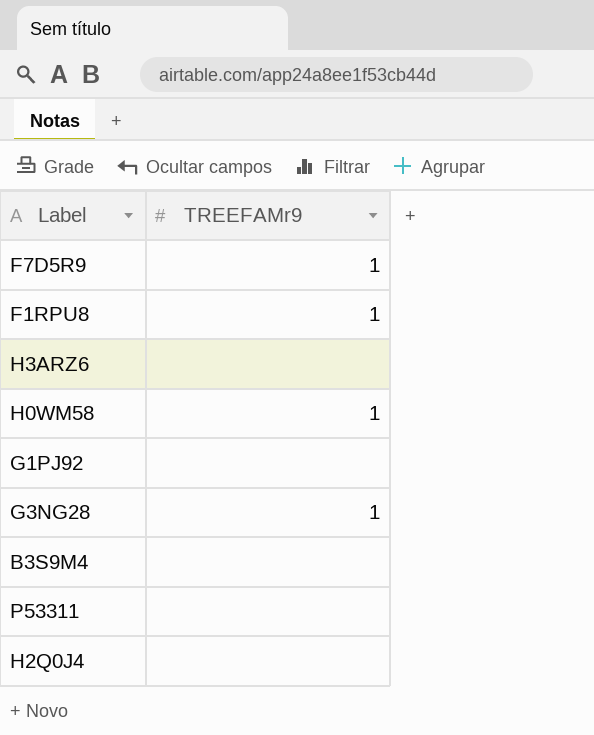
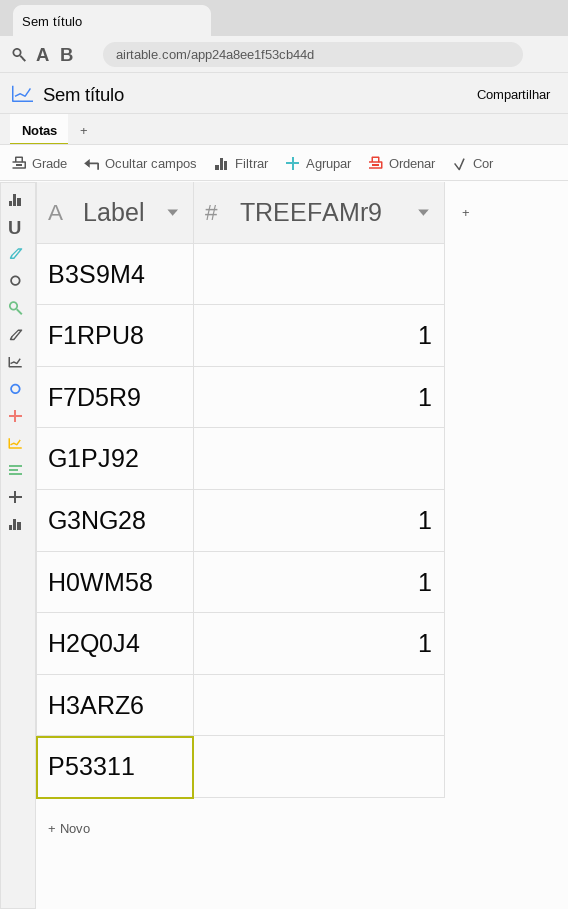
row order: none -> Label ascending
H2Q0J4 | TREEFAMr9: none -> 1

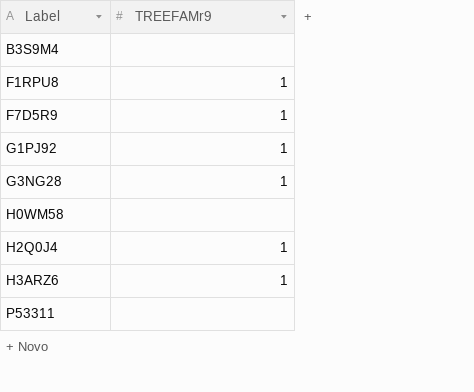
G1PJ92 | TREEFAMr9: none -> 1
H0WM58 | TREEFAMr9: 1 -> none
H3ARZ6 | TREEFAMr9: none -> 1

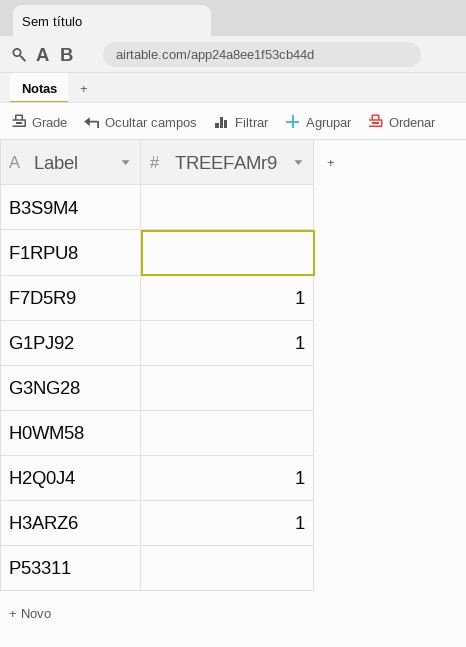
F1RPU8 | TREEFAMr9: 1 -> none
G3NG28 | TREEFAMr9: 1 -> none

